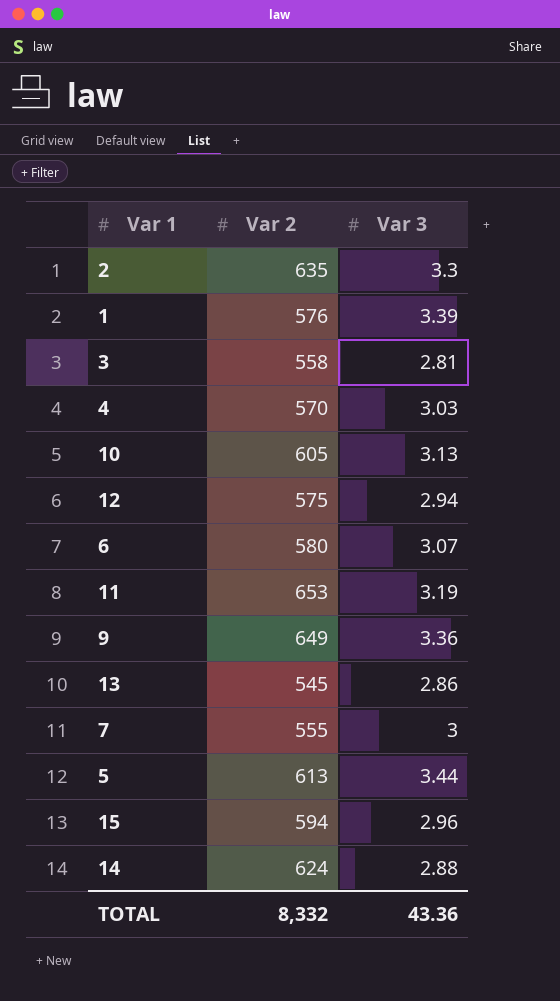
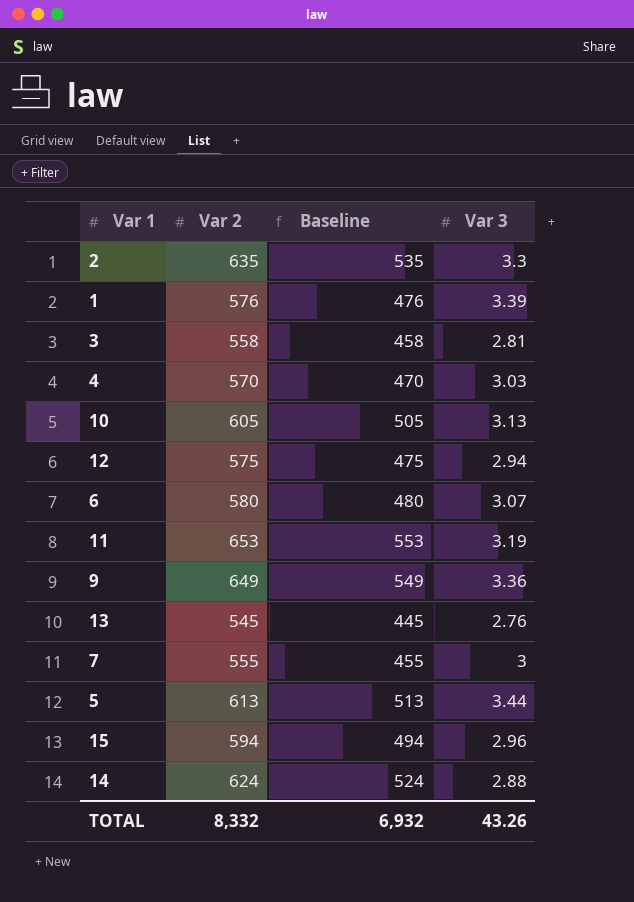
column Baseline | formula: none -> [Var 2] - 100
13 | Var 3: 2.86 -> 2.76
TOTAL | Var 3: 43.36 -> 43.26

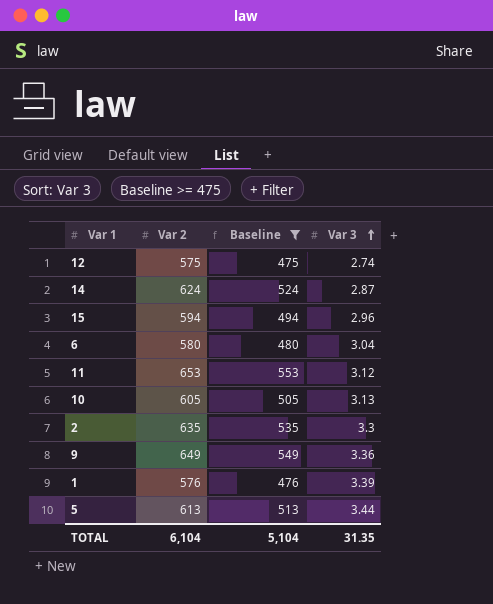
filter: none -> Baseline >= 475
row order: none -> Var 3 ascending
12 | Var 3: 2.94 -> 2.74
14 | Var 3: 2.88 -> 2.87
6 | Var 3: 3.07 -> 3.04
11 | Var 3: 3.19 -> 3.12
TOTAL | Var 2: 8,332 -> 6,104
TOTAL | Baseline: 6,932 -> 5,104
TOTAL | Var 3: 43.26 -> 31.35

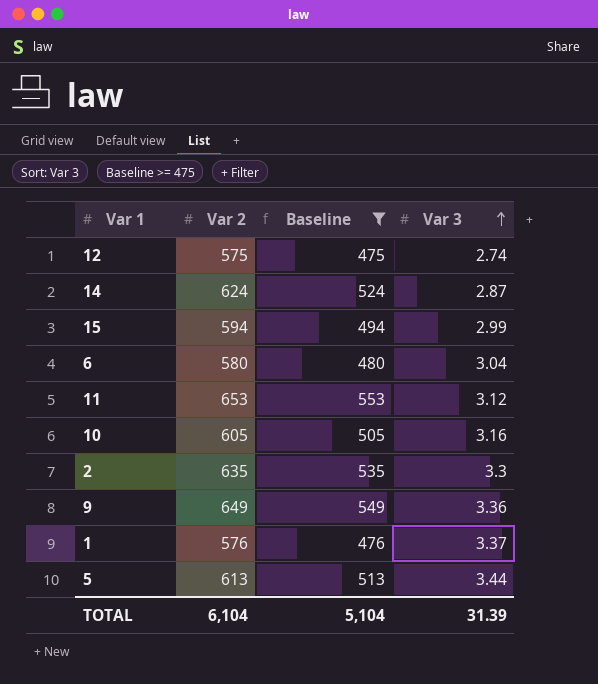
15 | Var 3: 2.96 -> 2.99
10 | Var 3: 3.13 -> 3.16
1 | Var 3: 3.39 -> 3.37
TOTAL | Var 3: 31.35 -> 31.39

